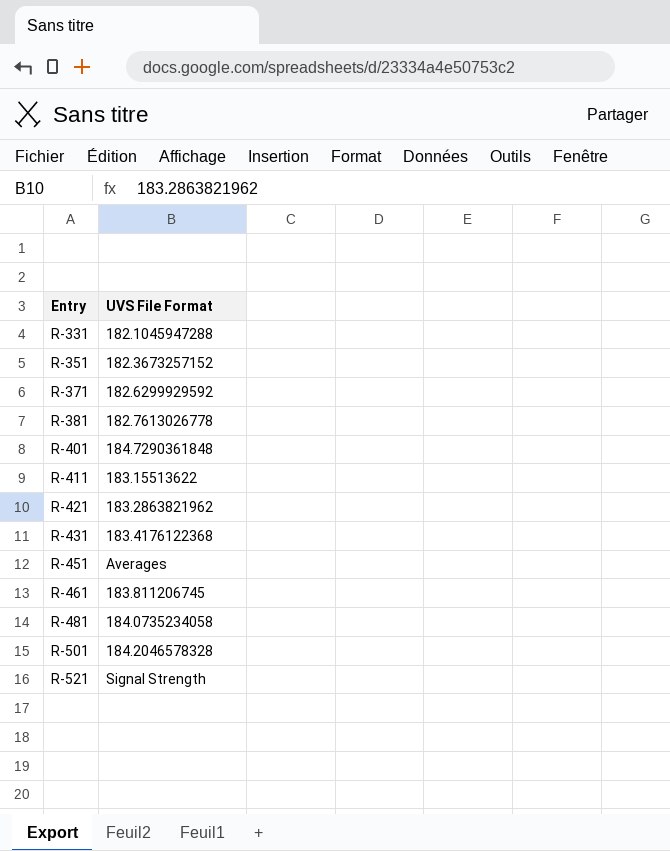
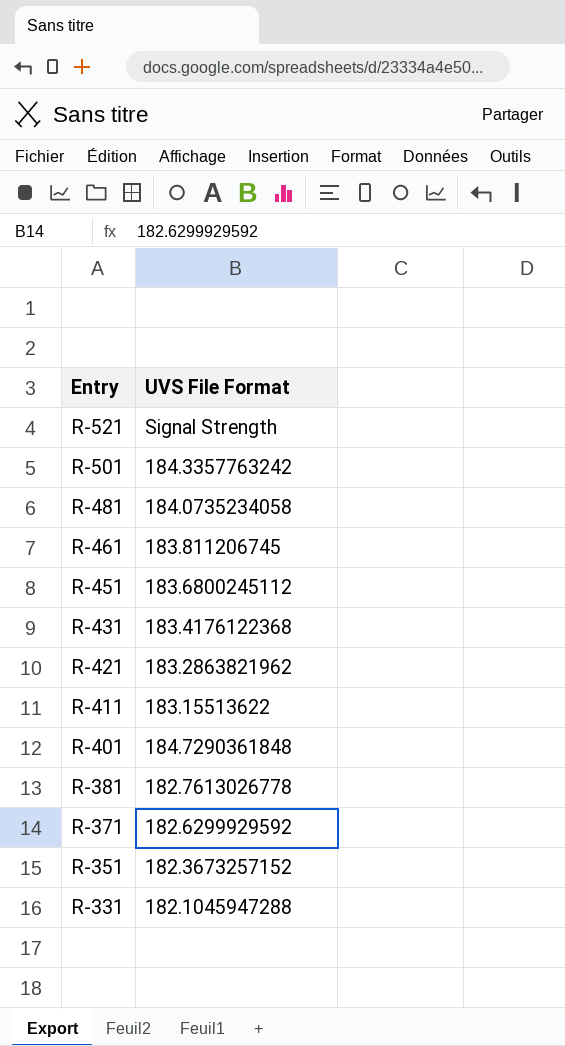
row order: Entry ascending -> Entry descending
R-501 | UVS File Format: 184.2046578328 -> 184.3357763242
R-451 | UVS File Format: Averages -> 183.6800245112

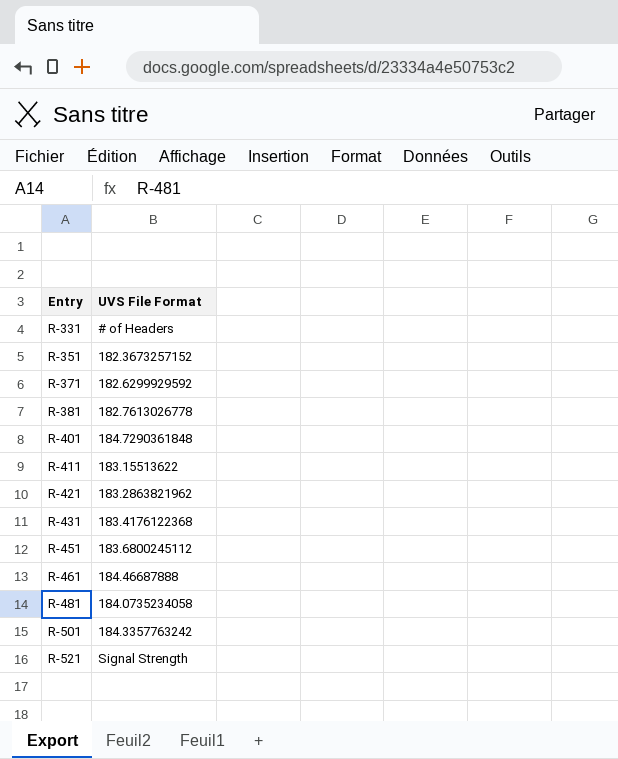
row order: Entry descending -> Entry ascending
R-331 | UVS File Format: 182.1045947288 -> # of Headers
R-461 | UVS File Format: 183.811206745 -> 184.46687888

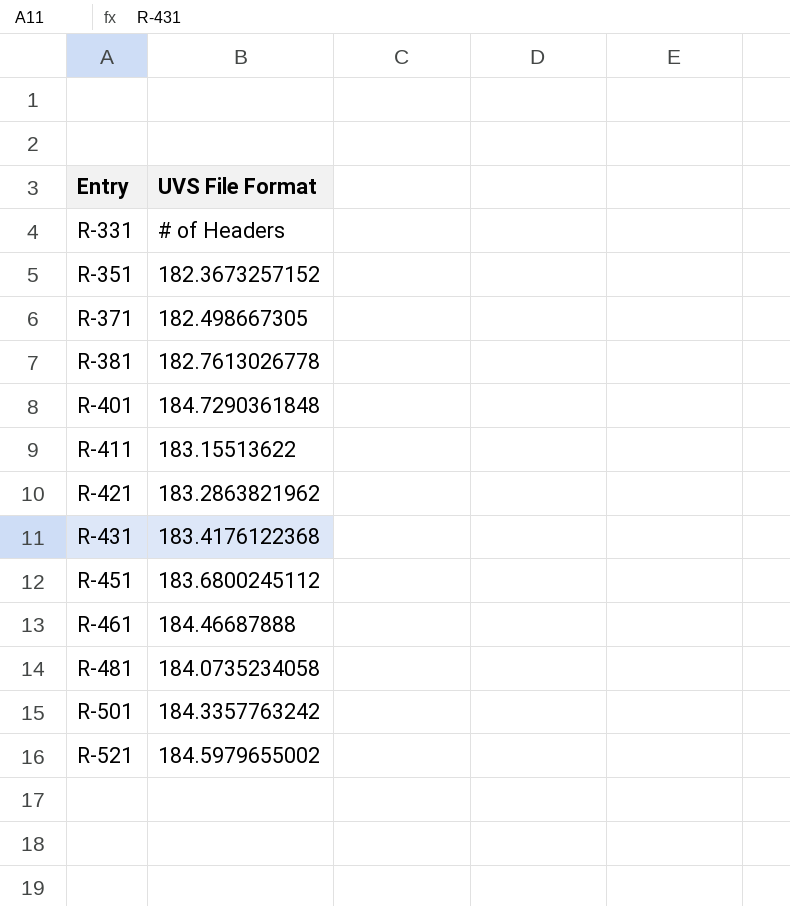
R-371 | UVS File Format: 182.6299929592 -> 182.498667305
R-521 | UVS File Format: Signal Strength -> 184.5979655002

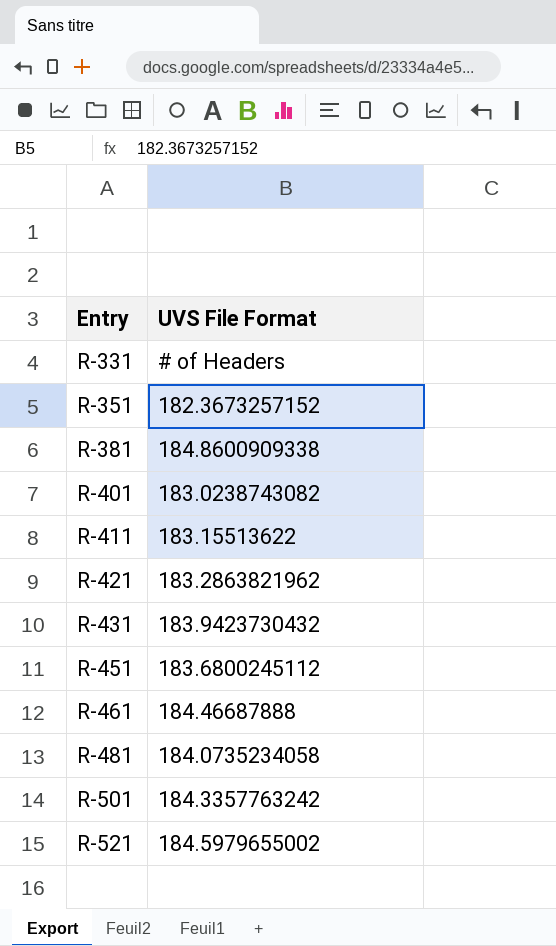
row R-371: 182.498667305 -> none
R-381 | UVS File Format: 182.7613026778 -> 184.8600909338
R-401 | UVS File Format: 184.7290361848 -> 183.0238743082
R-431 | UVS File Format: 183.4176122368 -> 183.9423730432

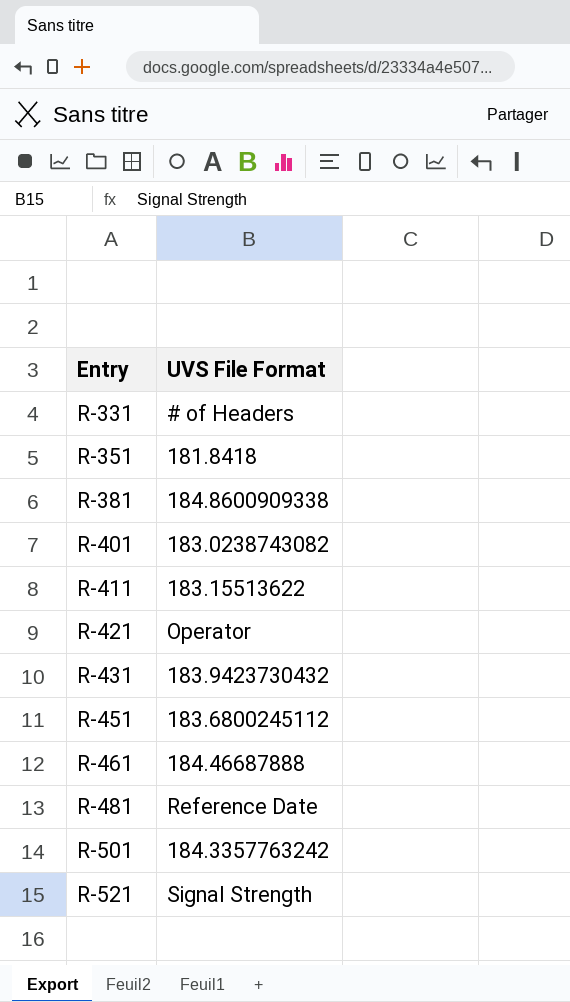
R-351 | UVS File Format: 182.3673257152 -> 181.8418
R-421 | UVS File Format: 183.2863821962 -> Operator
R-481 | UVS File Format: 184.0735234058 -> Reference Date
R-521 | UVS File Format: 184.5979655002 -> Signal Strength

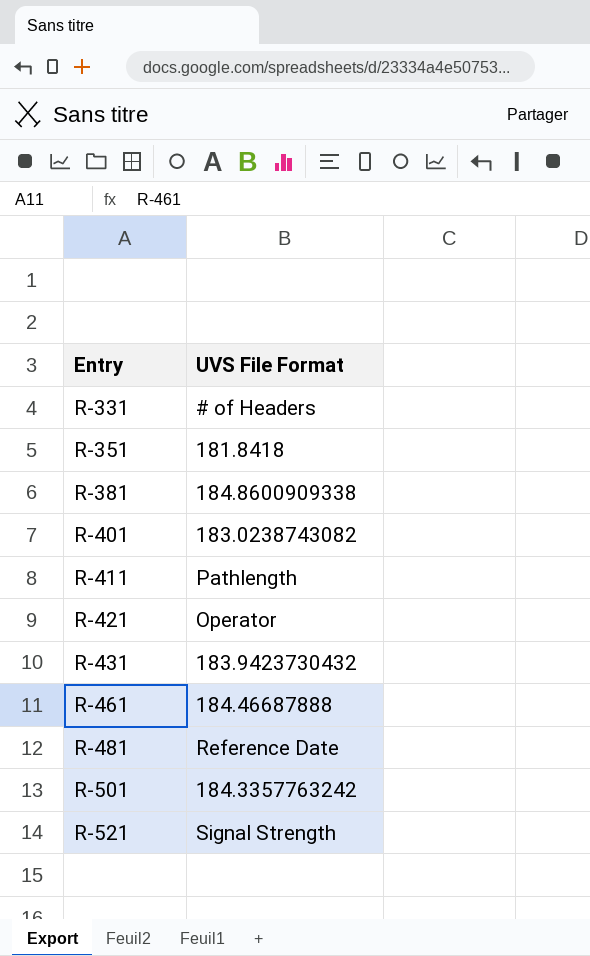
row R-451: 183.6800245112 -> none
R-411 | UVS File Format: 183.15513622 -> Pathlength

